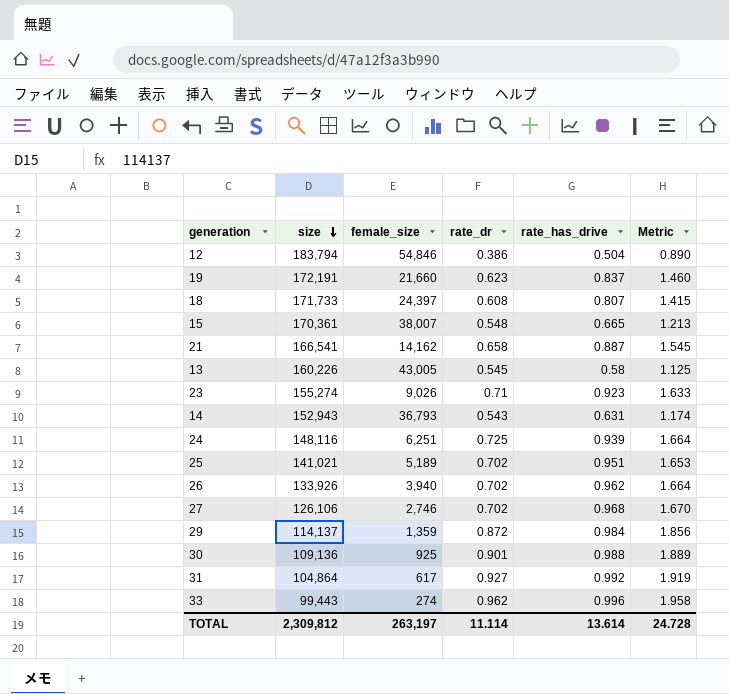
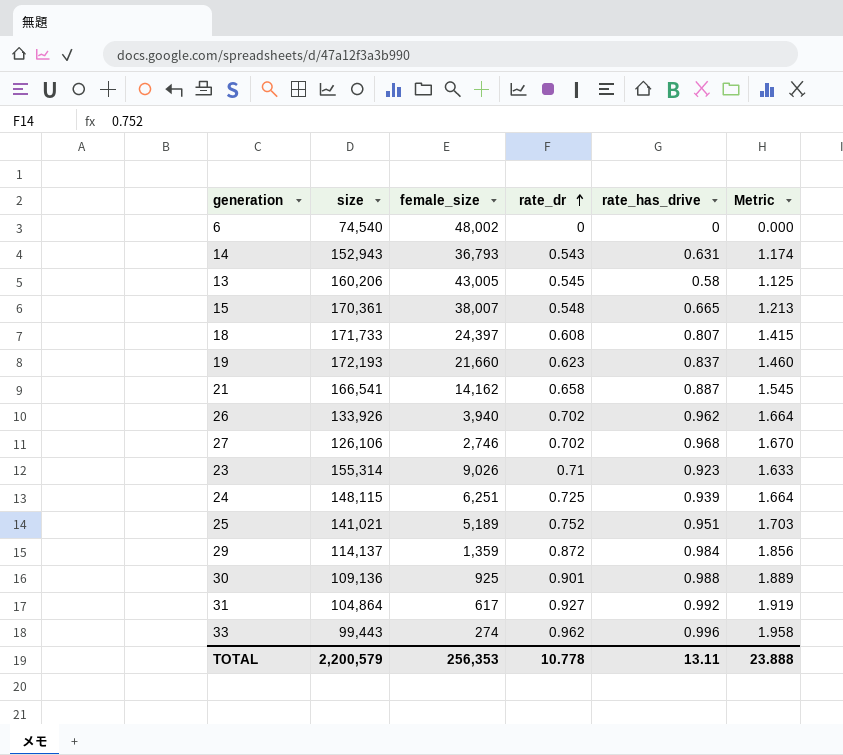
row order: size descending -> rate_dr ascending
row 12: 183,794 | 54,846 | 0.386 | 0.504 | 0.890 -> none
row 6: none -> 74,540 | 48,002 | 0 | 0 | 0.000
13 | size: 160,226 -> 160,206
19 | size: 172,191 -> 172,193
23 | size: 155,274 -> 155,314
24 | size: 148,116 -> 148,115
25 | rate_dr: 0.702 -> 0.752
25 | Metric: 1.653 -> 1.703
TOTAL | size: 2,309,812 -> 2,200,579
TOTAL | female_size: 263,197 -> 256,353
TOTAL | rate_dr: 11.114 -> 10.778
TOTAL | rate_has_drive: 13.614 -> 13.11
TOTAL | Metric: 24.728 -> 23.888

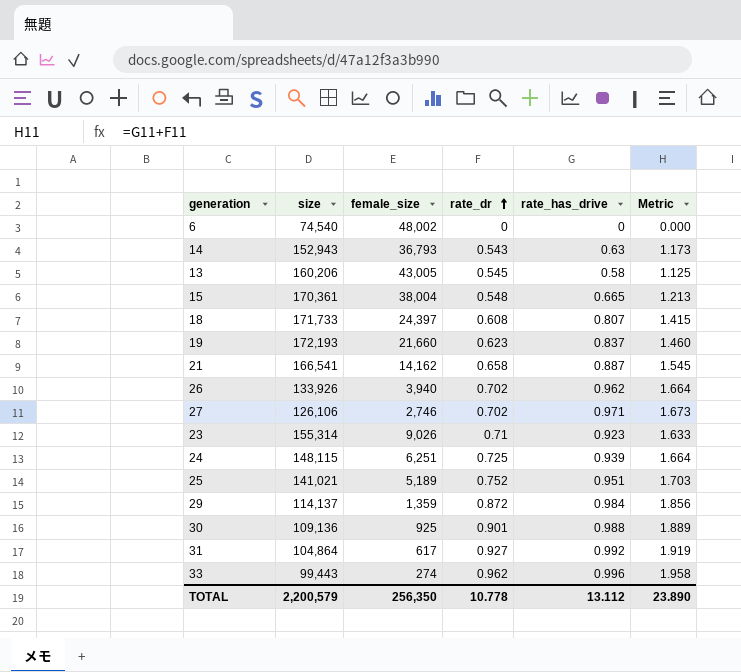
14 | rate_has_drive: 0.631 -> 0.63
14 | Metric: 1.174 -> 1.173
15 | female_size: 38,007 -> 38,004
27 | rate_has_drive: 0.968 -> 0.971
27 | Metric: 1.670 -> 1.673
TOTAL | female_size: 256,353 -> 256,350
TOTAL | rate_has_drive: 13.11 -> 13.112
TOTAL | Metric: 23.888 -> 23.890

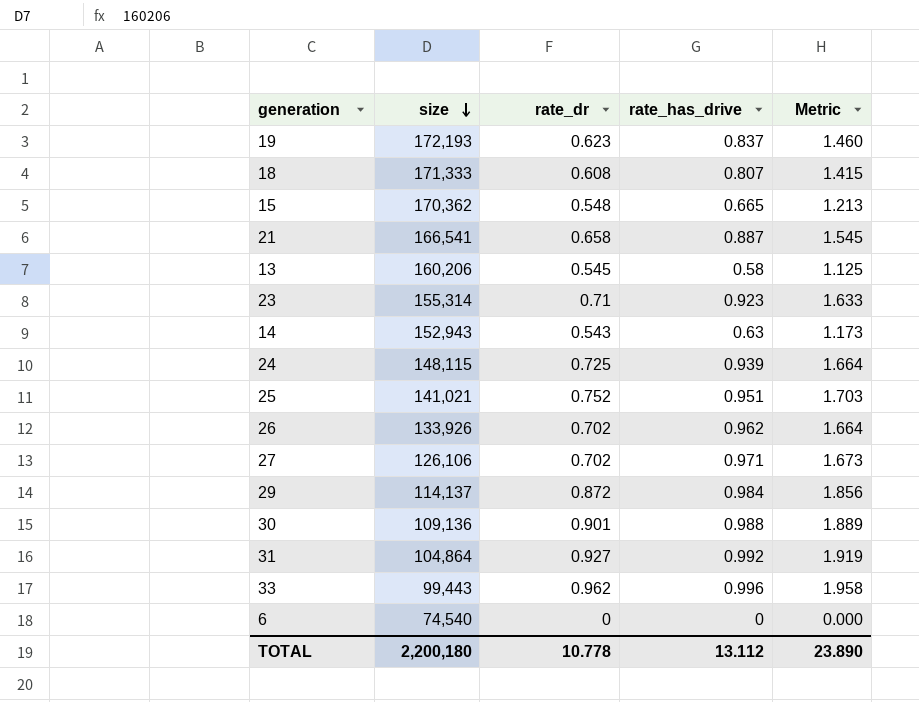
row order: rate_dr ascending -> size descending
column female_size | position: 3 -> none
18 | size: 171,733 -> 171,333
15 | size: 170,361 -> 170,362
TOTAL | size: 2,200,579 -> 2,200,180

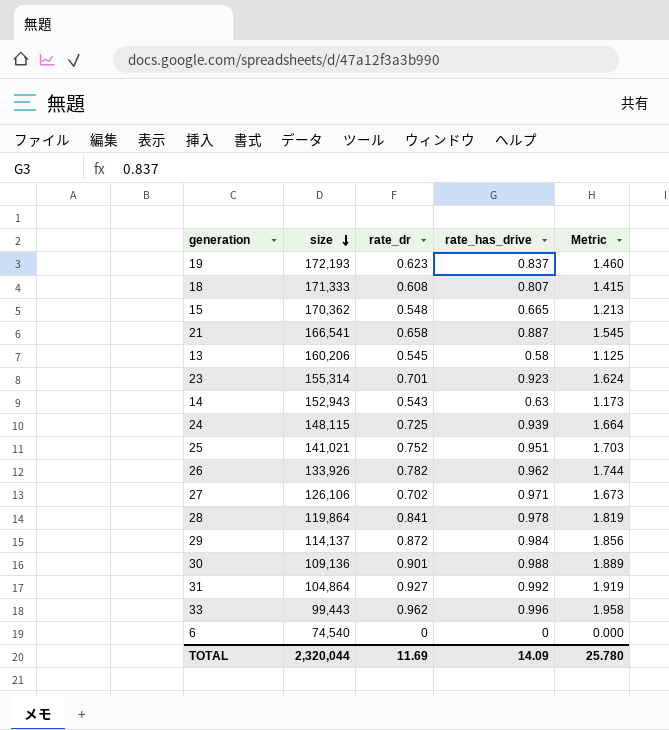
23 | rate_dr: 0.71 -> 0.701
23 | Metric: 1.633 -> 1.624
26 | rate_dr: 0.702 -> 0.782
26 | Metric: 1.664 -> 1.744
row 28: none -> 119,864 | 0.841 | 0.978 | 1.819
TOTAL | size: 2,200,180 -> 2,320,044
TOTAL | rate_dr: 10.778 -> 11.69
TOTAL | rate_has_drive: 13.112 -> 14.09
TOTAL | Metric: 23.890 -> 25.780

